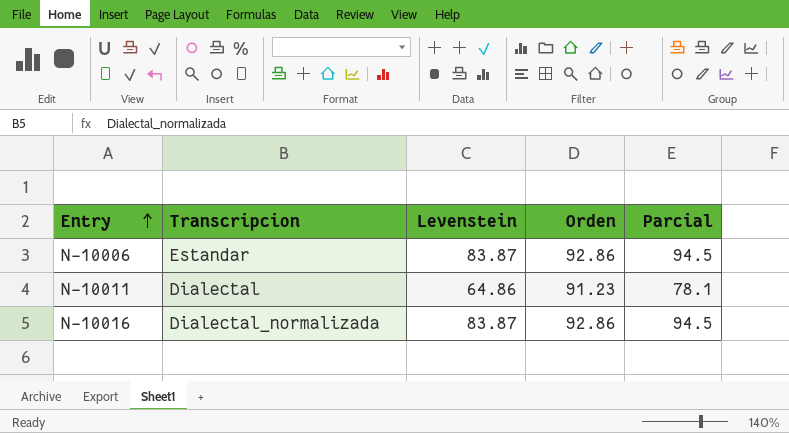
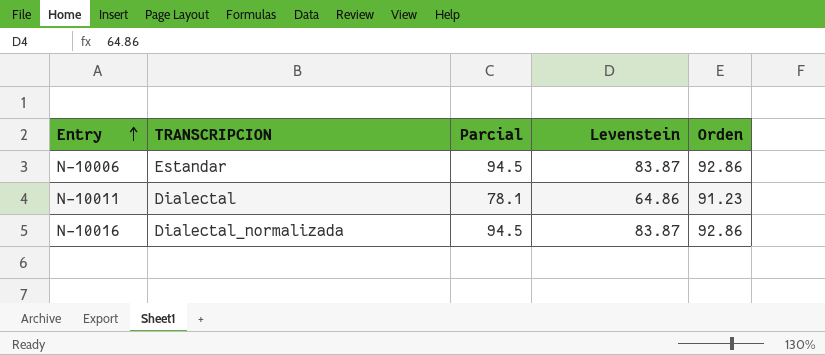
column name: Transcripcion -> TRANSCRIPCION
column Parcial | position: 5 -> 3

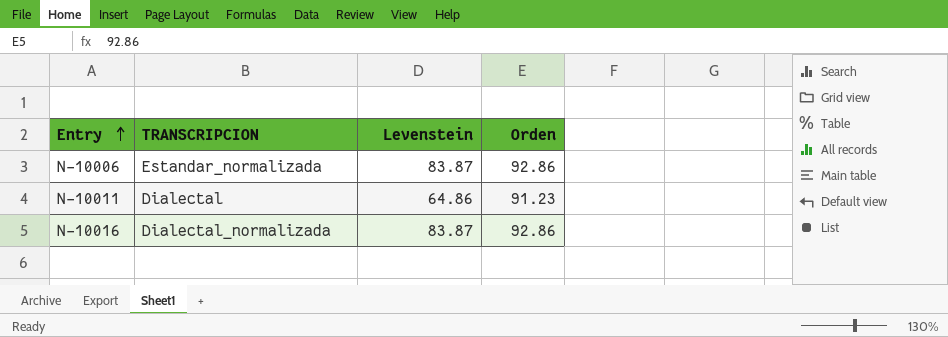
column Parcial | position: 3 -> none
N-10006 | TRANSCRIPCION: Estandar -> Estandar_normalizada

